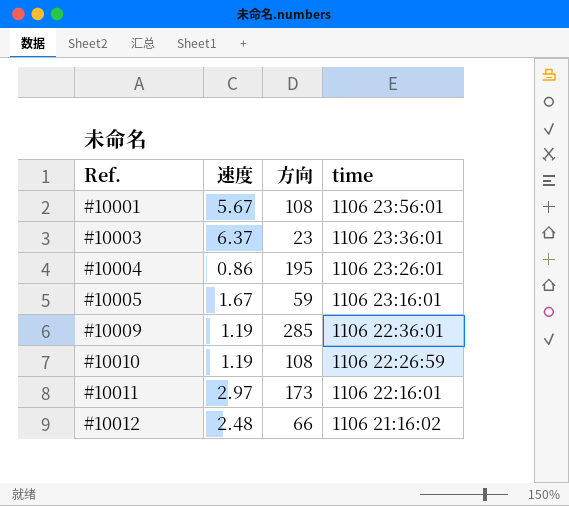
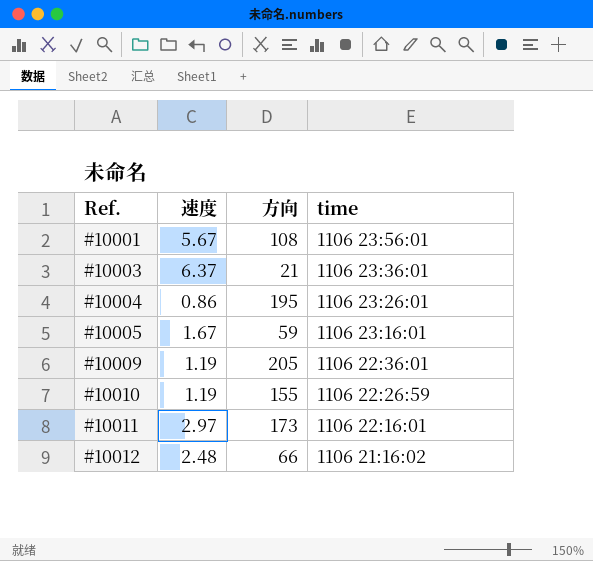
#10003 | 方向: 23 -> 21
#10009 | 方向: 285 -> 205
#10010 | 方向: 108 -> 155

